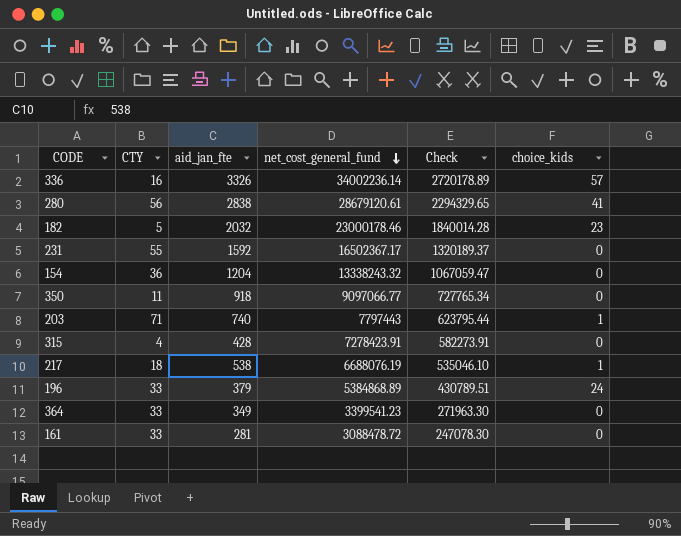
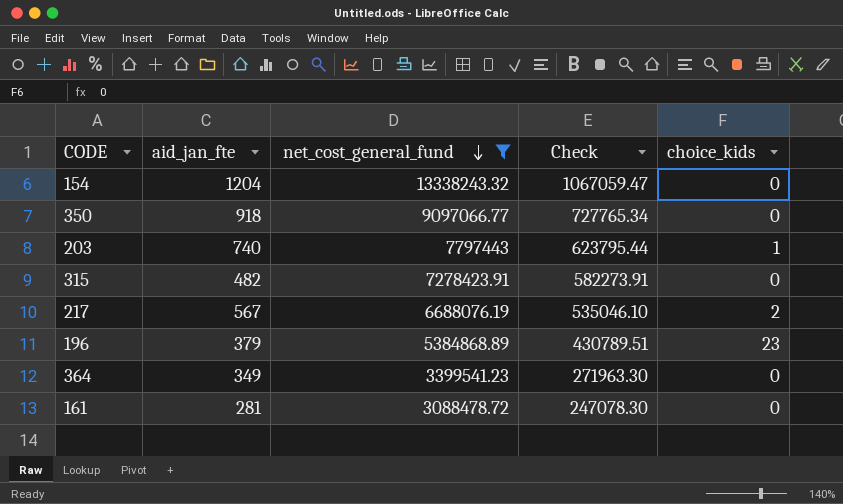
filter: none -> net_cost_general_fund <= 13338243.32
column CTY | position: 2 -> none
315 | aid_jan_fte: 428 -> 482
217 | aid_jan_fte: 538 -> 567
217 | choice_kids: 1 -> 2
196 | choice_kids: 24 -> 23

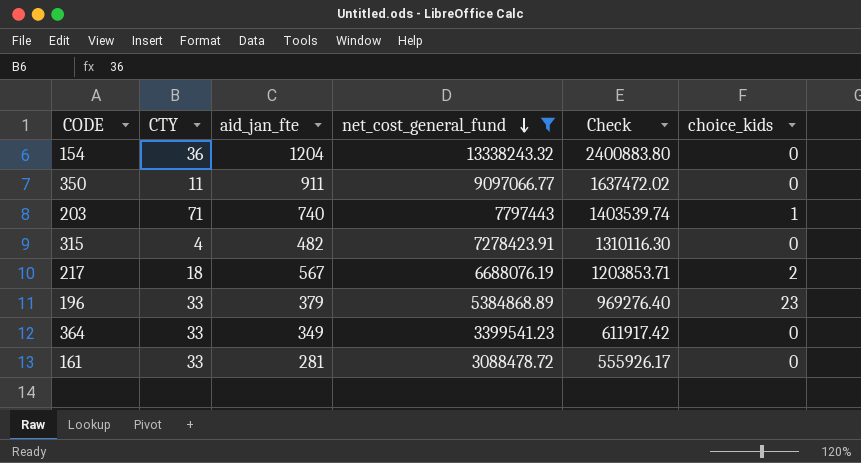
column CTY | position: none -> 2
column Check | formula: [net_cost_general_fund] * 0.08 -> [net_cost_general_fund] * 0.18
350 | aid_jan_fte: 918 -> 911

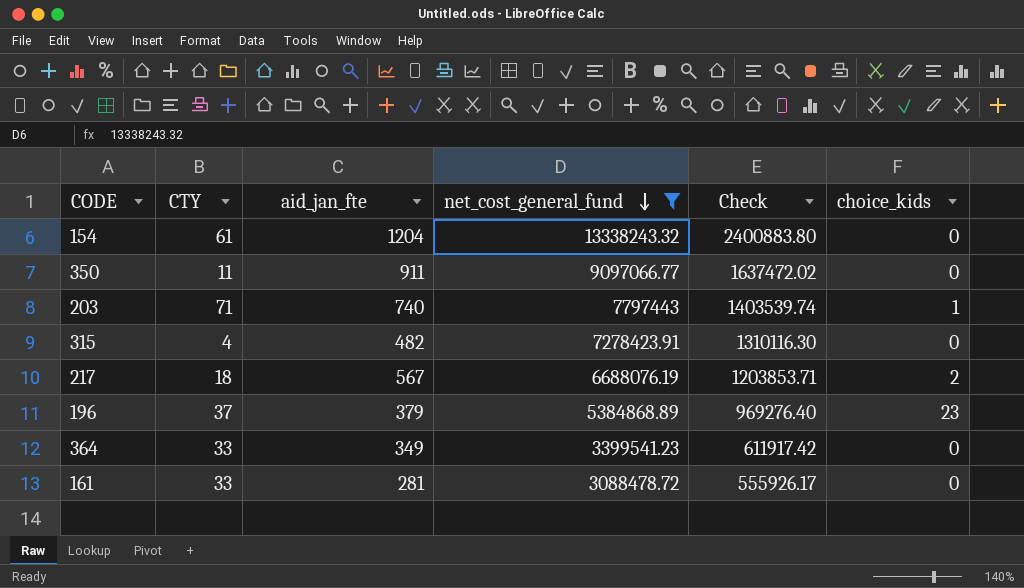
154 | CTY: 36 -> 61
196 | CTY: 33 -> 37

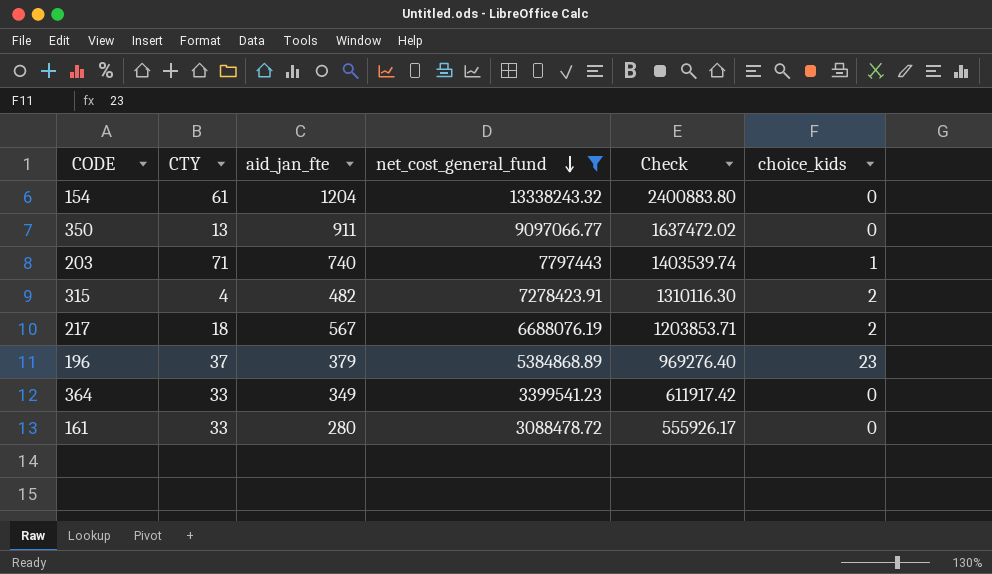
350 | CTY: 11 -> 13
315 | choice_kids: 0 -> 2
161 | aid_jan_fte: 281 -> 280

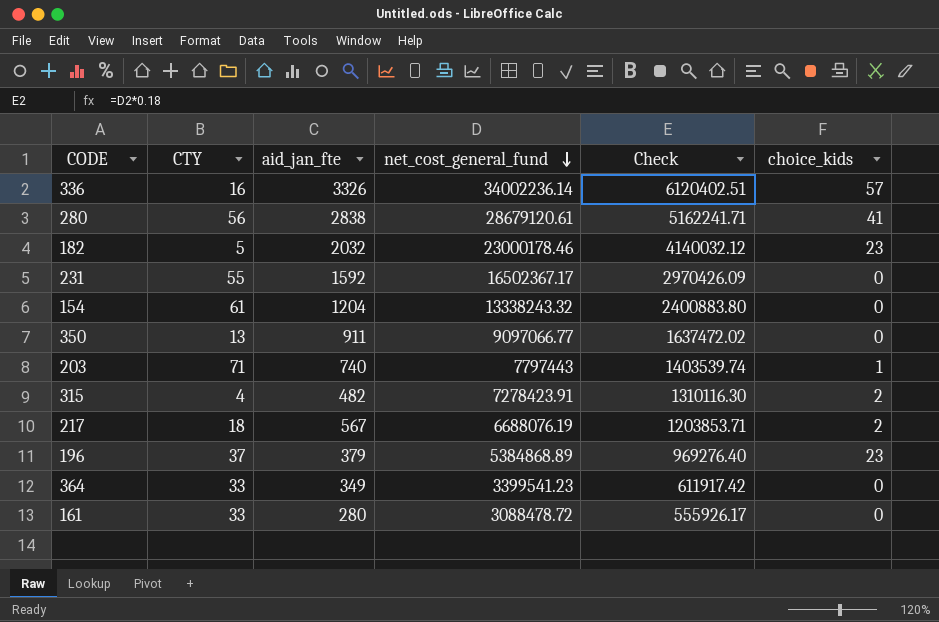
filter: net_cost_general_fund <= 13338243.32 -> none

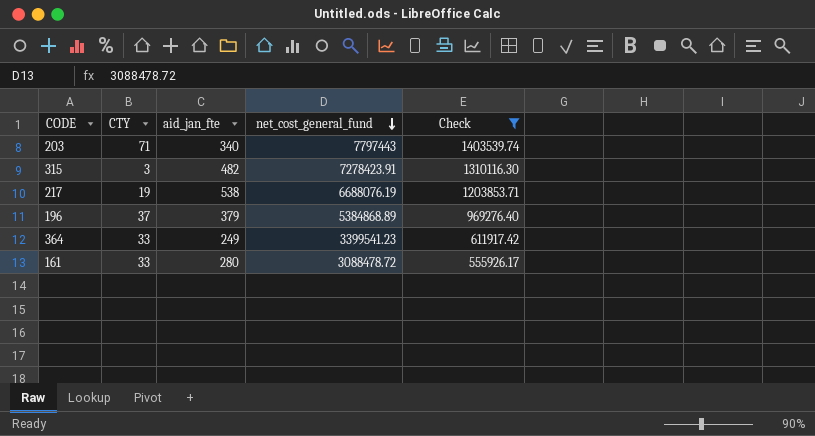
filter: none -> Check <= 1403539.74
column choice_kids | position: 6 -> none
203 | aid_jan_fte: 740 -> 340
315 | CTY: 4 -> 3
217 | CTY: 18 -> 19
217 | aid_jan_fte: 567 -> 538
364 | aid_jan_fte: 349 -> 249

